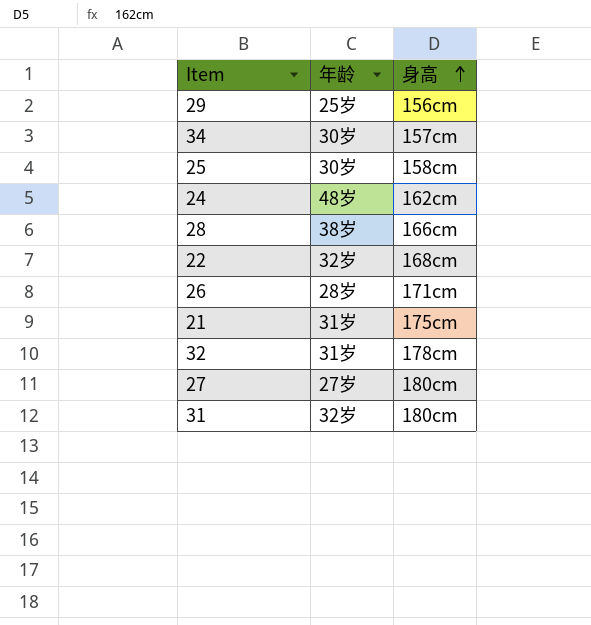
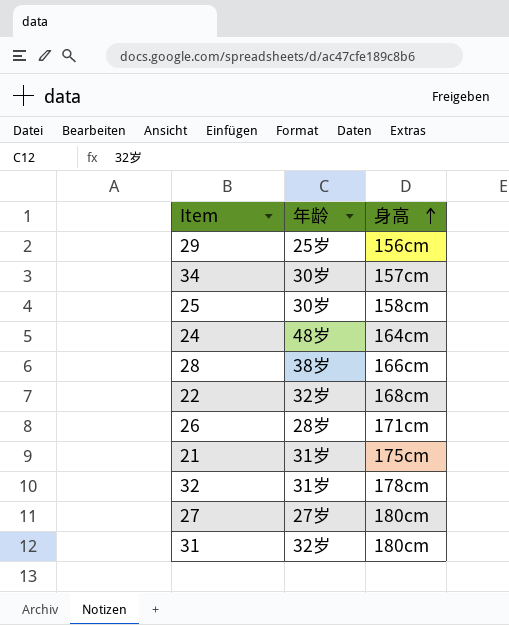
24 | 身高: 162cm -> 164cm

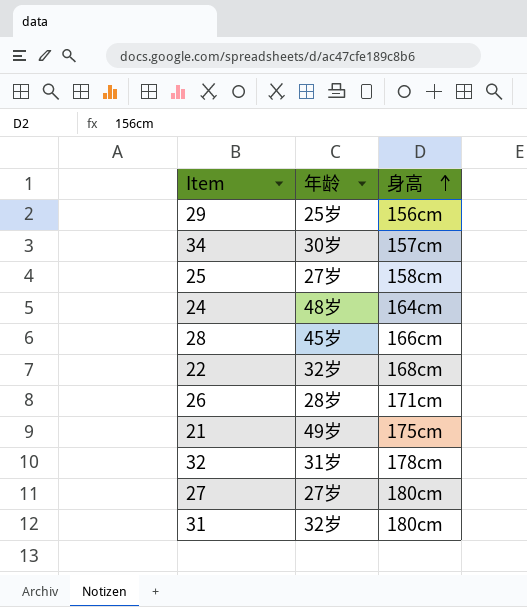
25 | 年龄: 30岁 -> 27岁
28 | 年龄: 38岁 -> 45岁
21 | 年龄: 31岁 -> 49岁

